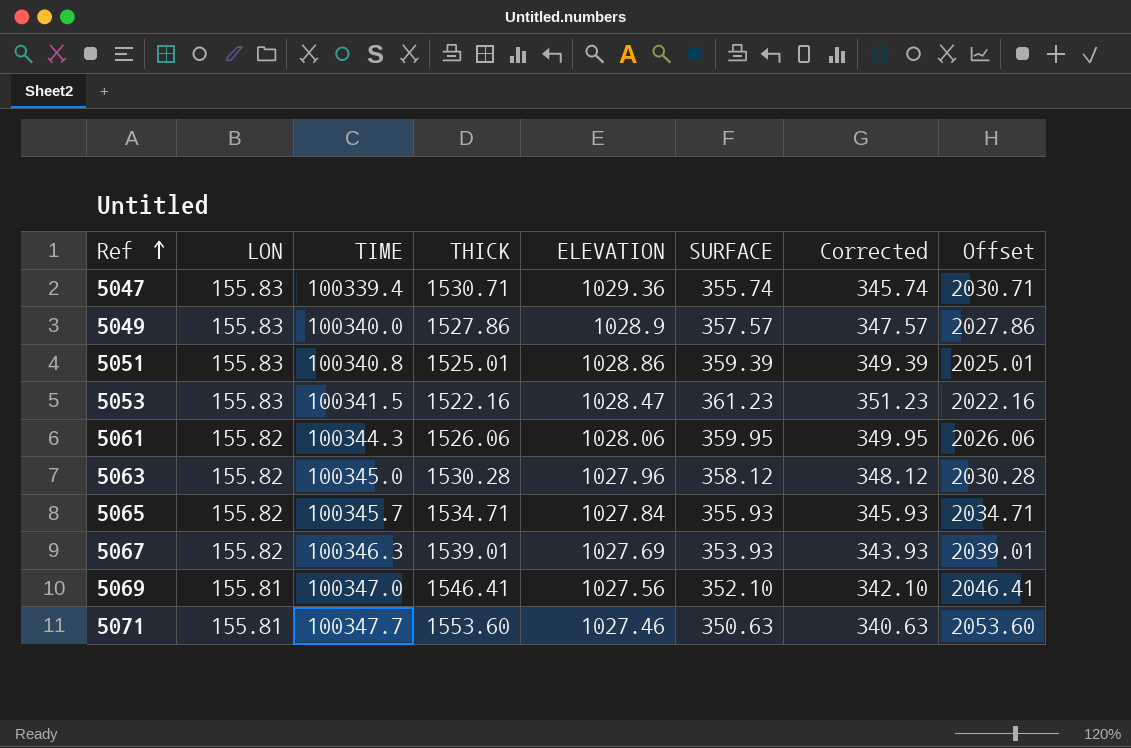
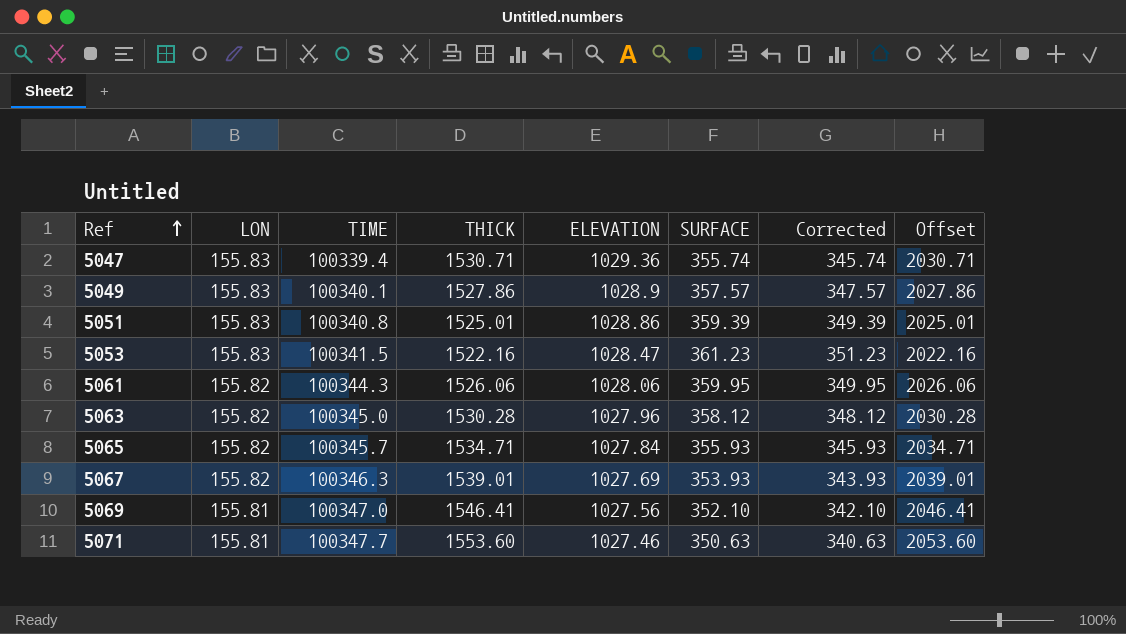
5049 | TIME: 100340.0 -> 100340.1

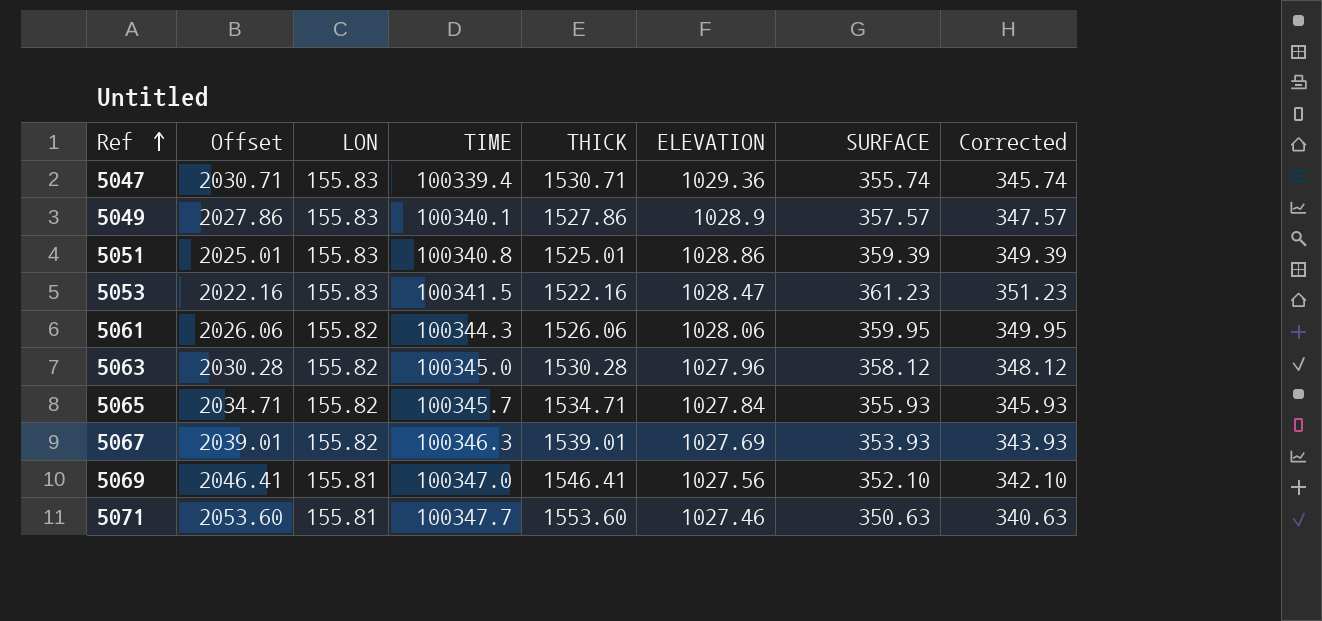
column Offset | position: 8 -> 2

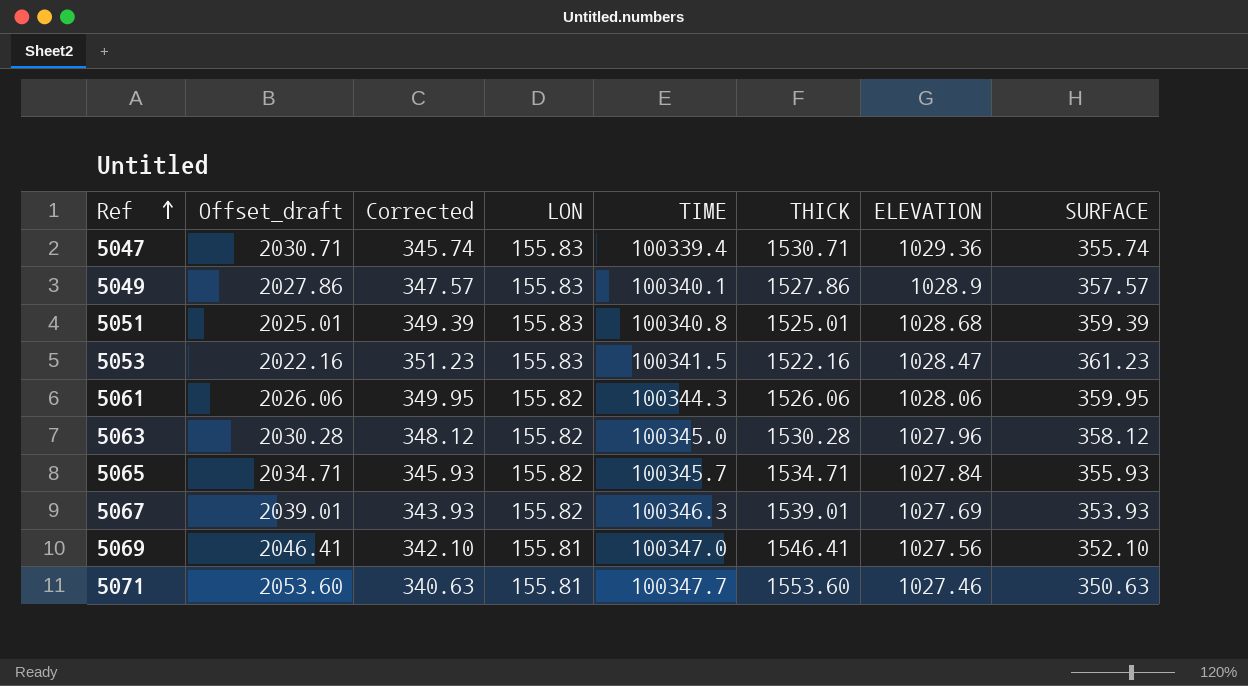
column name: Offset -> Offset_draft
column Corrected | position: 8 -> 3
5051 | ELEVATION: 1028.86 -> 1028.68

